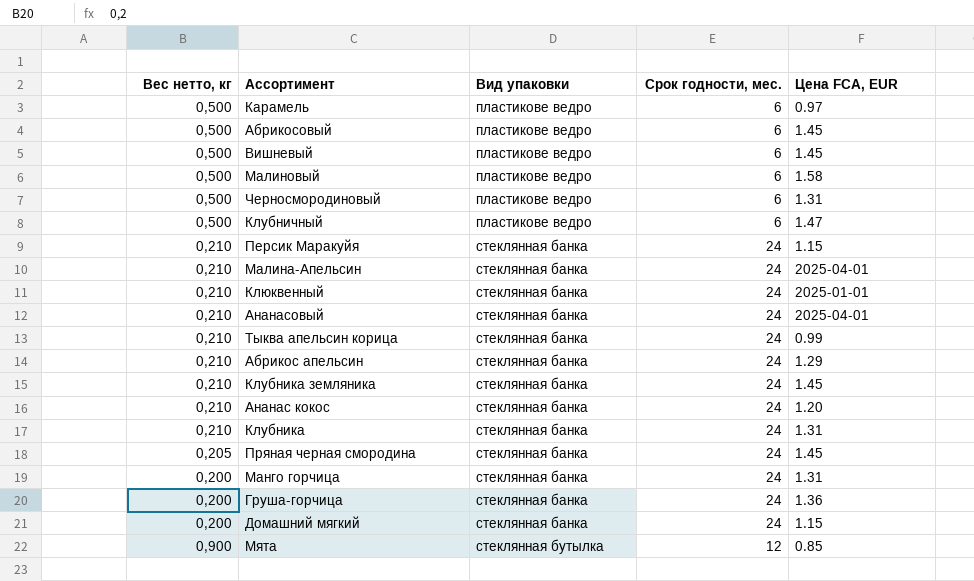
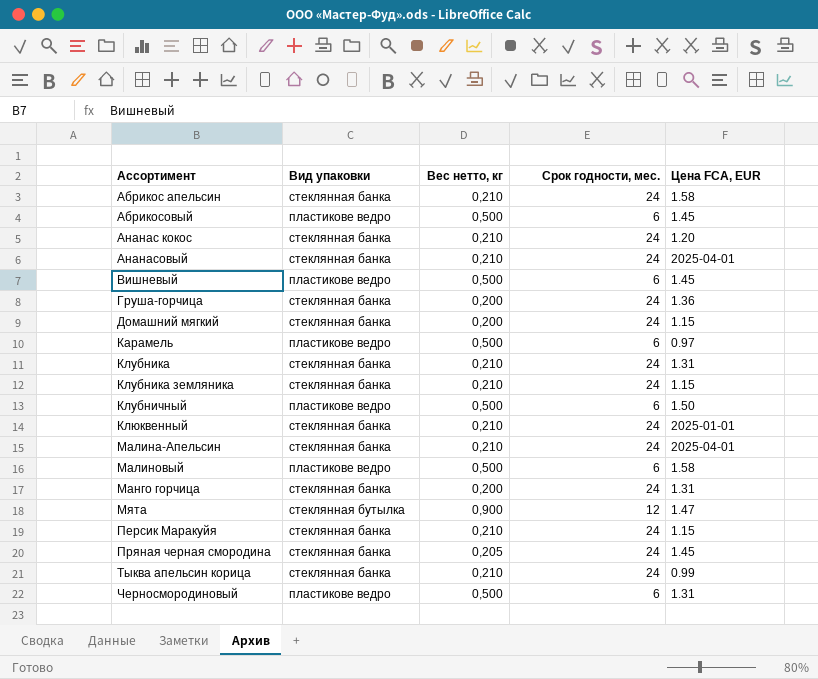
row order: Вид упаковки ascending -> Ассортимент ascending
column Вес нетто, кг | position: 1 -> 3
Абрикос апельсин | Цена FCA, EUR: 1.29 -> 1.58
Клубника земляника | Цена FCA, EUR: 1.45 -> 1.15
Клубничный | Цена FCA, EUR: 1.47 -> 1.50
Мята | Цена FCA, EUR: 0.85 -> 1.47

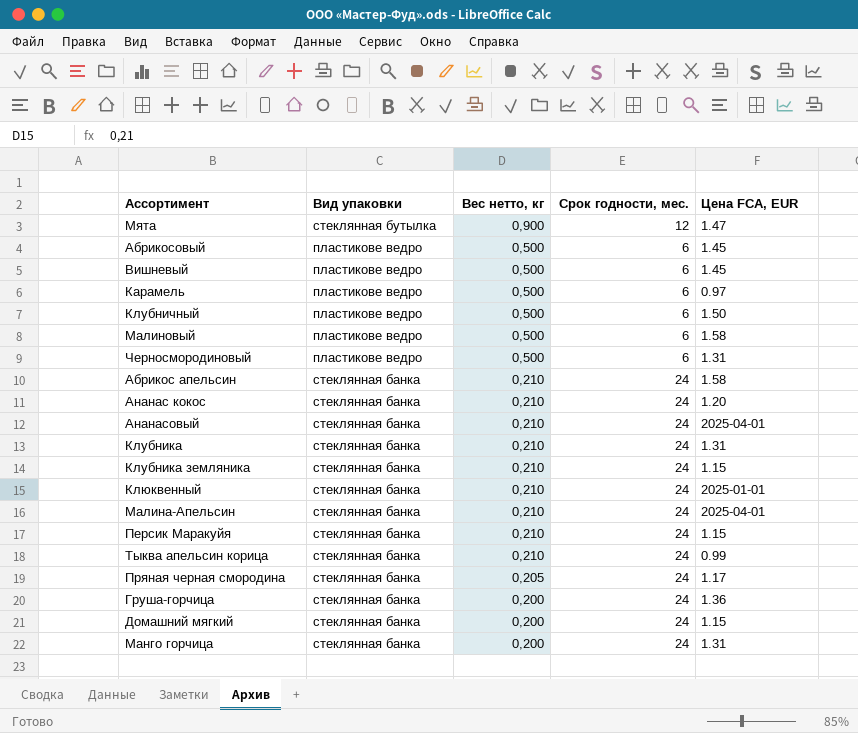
row order: Ассортимент ascending -> Вес нетто, кг descending
Пряная черная смородина | Цена FCA, EUR: 1.45 -> 1.17

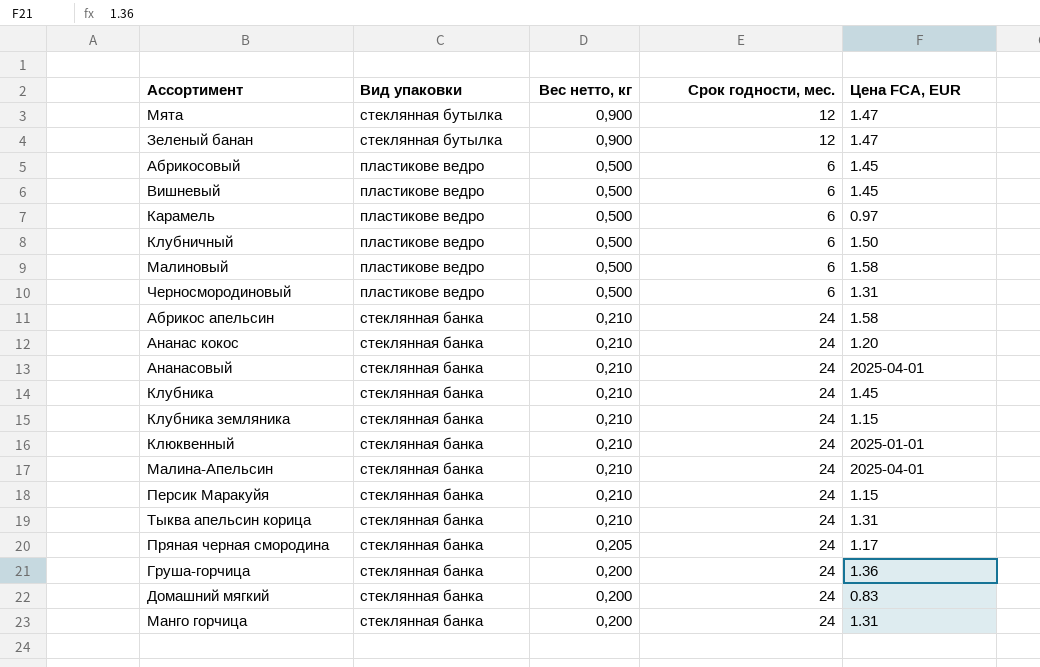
row Зеленый банан: none -> стеклянная бутылка | 0,900 | 12 | 1.47
Клубника | Цена FCA, EUR: 1.31 -> 1.45
Тыква апельсин корица | Цена FCA, EUR: 0.99 -> 1.31
Домашний мягкий | Цена FCA, EUR: 1.15 -> 0.83

